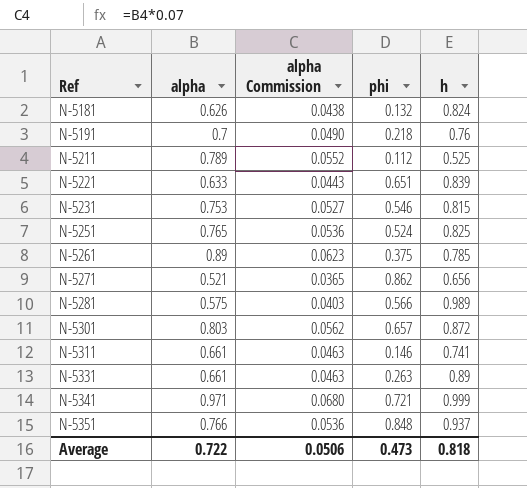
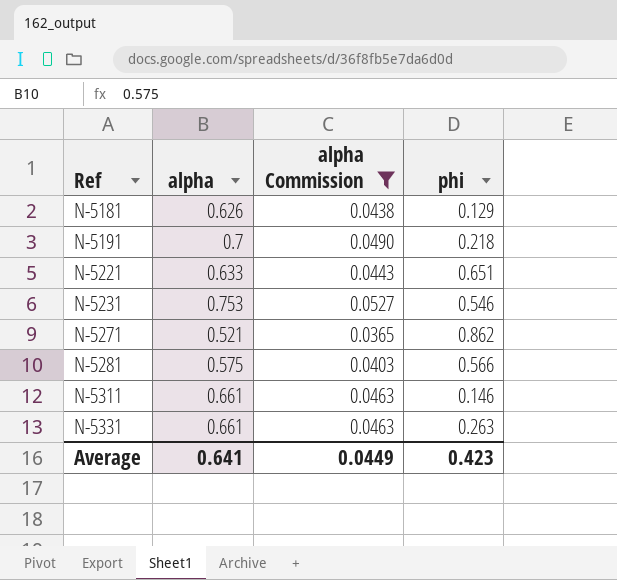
filter: none -> alpha Commission <= 0.0527
column h | position: 5 -> none
N-5181 | phi: 0.132 -> 0.129
Average | alpha: 0.722 -> 0.641
Average | alpha Commission: 0.0506 -> 0.0449
Average | phi: 0.473 -> 0.423

